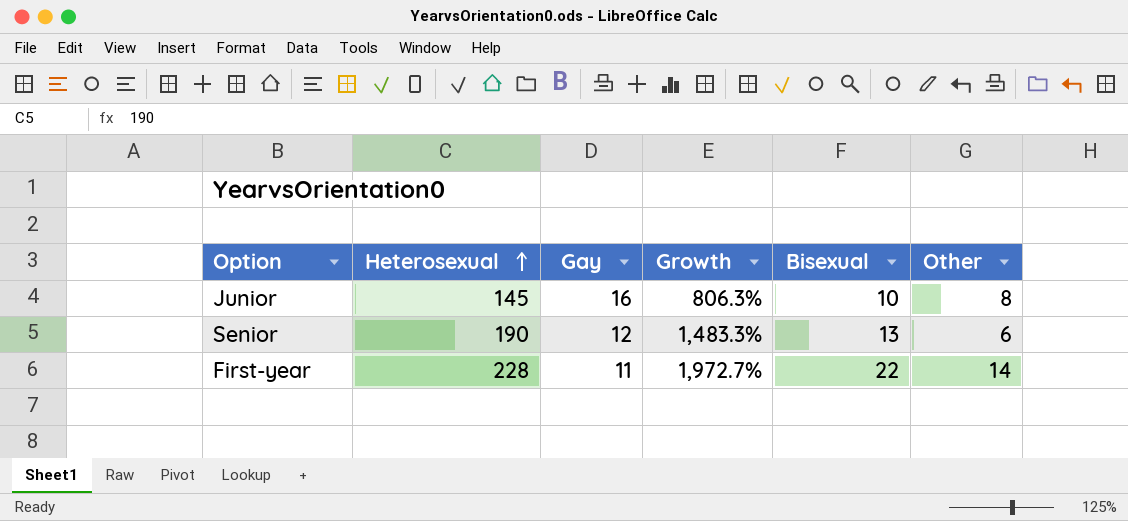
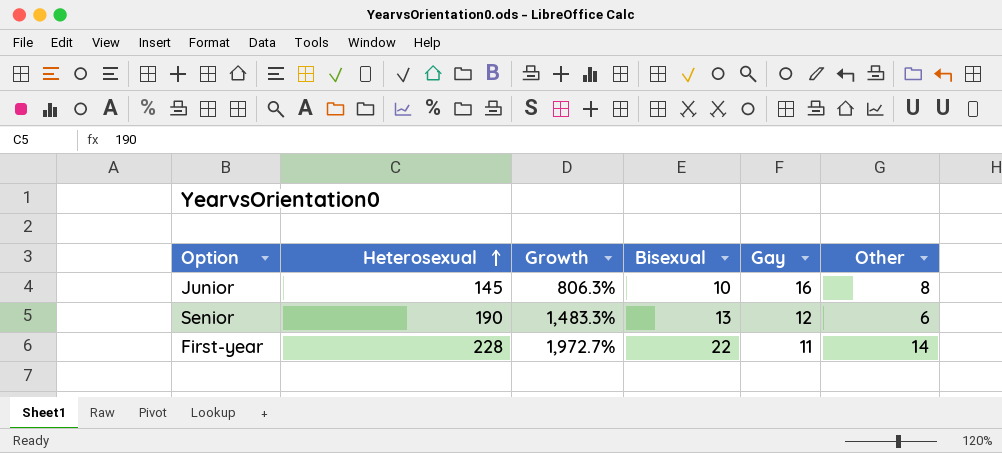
column Gay | position: 3 -> 5

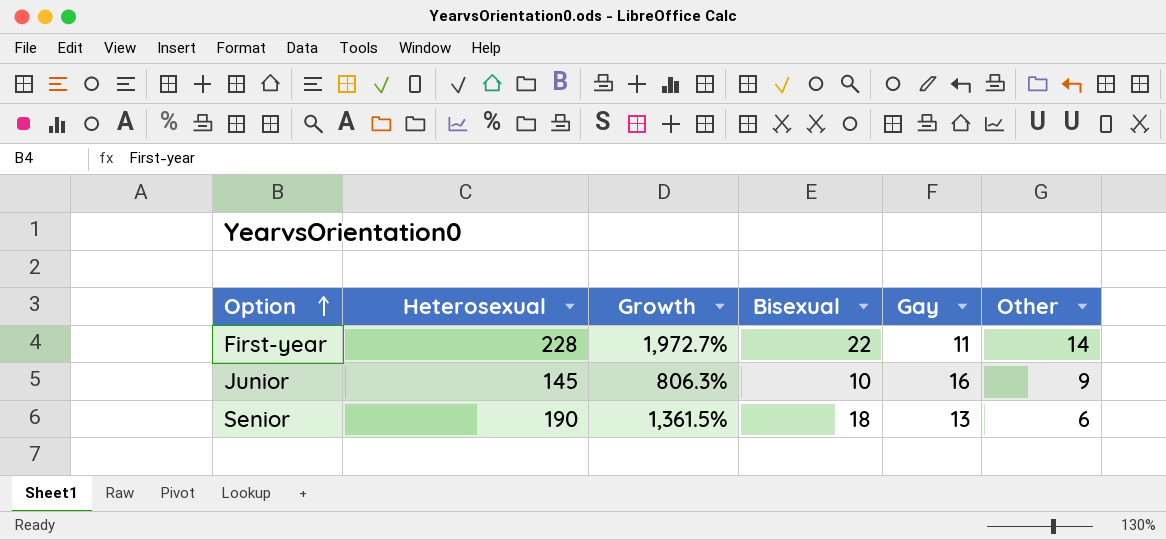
row order: Heterosexual ascending -> Option ascending
Junior | Other: 8 -> 9
Senior | Growth: 1,483.3% -> 1,361.5%
Senior | Bisexual: 13 -> 18
Senior | Gay: 12 -> 13

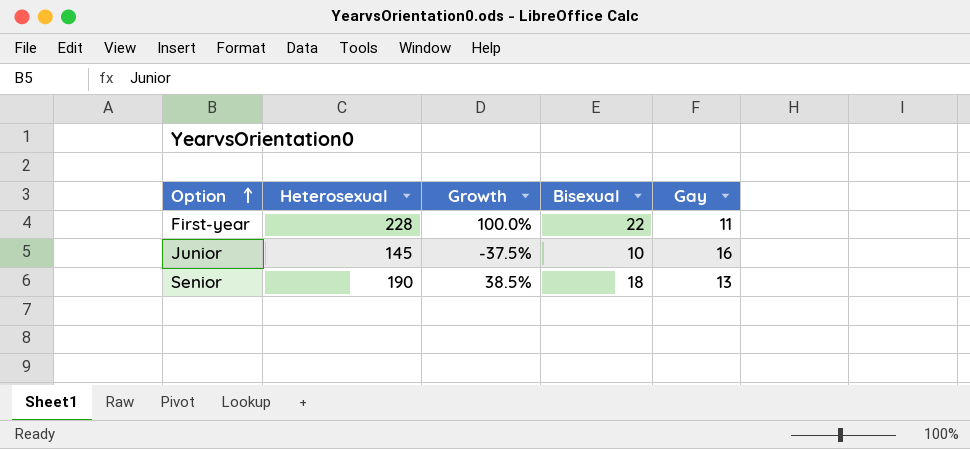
column Other | position: 6 -> none
column Growth | formula: ([Heterosexual] - [Gay]) / [Gay] -> ([Bisexual] - [Gay]) / [Gay]

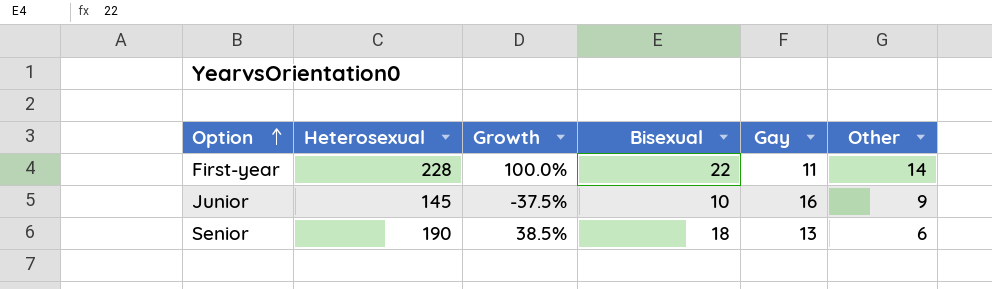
column Other | position: none -> 6

